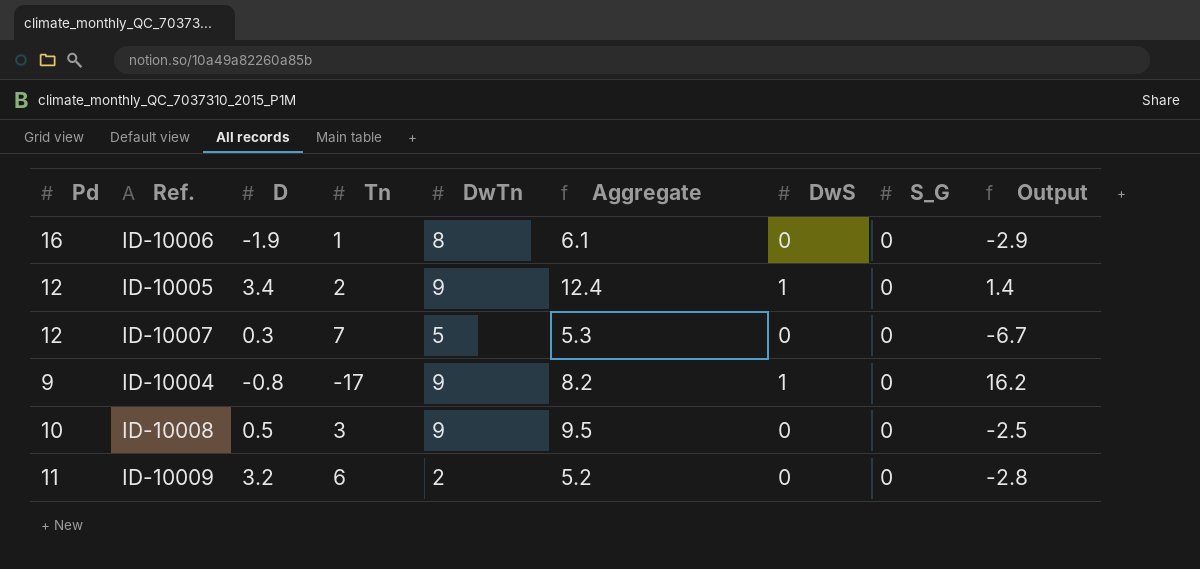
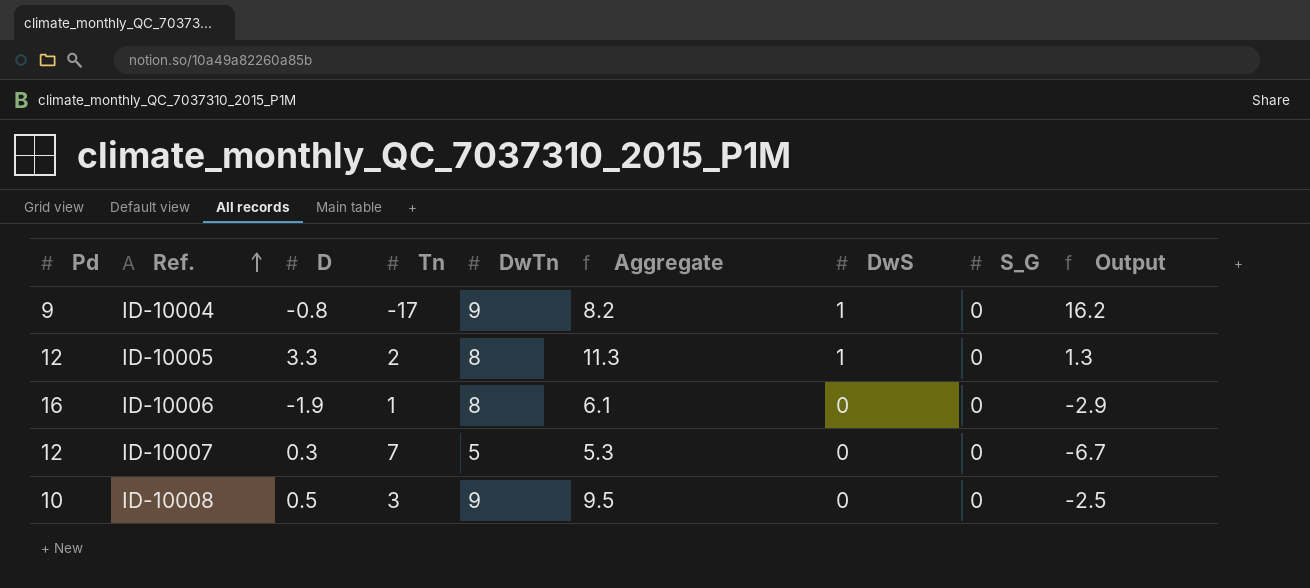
row order: none -> Ref. ascending
row ID-10009: 11 | 3.2 | 6 | 2 | 5.2 | 0 | 0 | -2.8 -> none
ID-10005 | D: 3.4 -> 3.3
ID-10005 | DwTn: 9 -> 8
ID-10005 | Aggregate: 12.4 -> 11.3
ID-10005 | Output: 1.4 -> 1.3

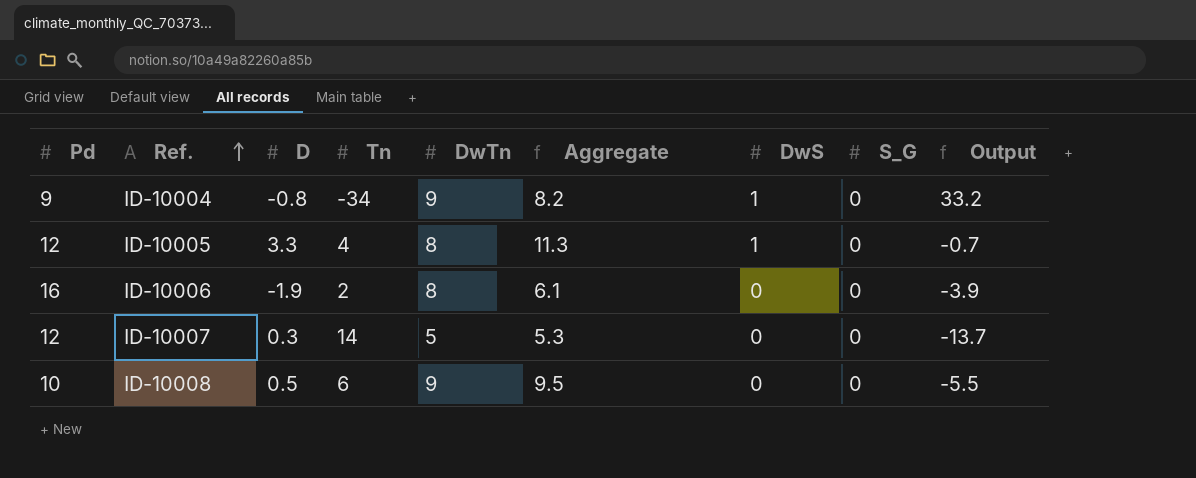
ID-10004 | Tn: -17 -> -34
ID-10004 | Output: 16.2 -> 33.2
ID-10005 | Tn: 2 -> 4
ID-10005 | Output: 1.3 -> -0.7
ID-10006 | Tn: 1 -> 2
ID-10006 | Output: -2.9 -> -3.9
ID-10007 | Tn: 7 -> 14
ID-10007 | Output: -6.7 -> -13.7
ID-10008 | Tn: 3 -> 6
ID-10008 | Output: -2.5 -> -5.5

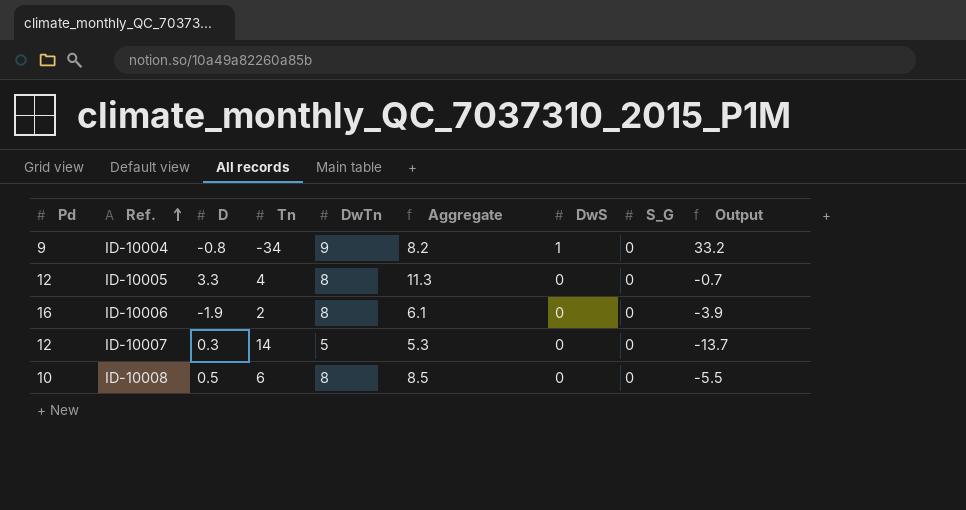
ID-10005 | DwS: 1 -> 0
ID-10008 | DwTn: 9 -> 8
ID-10008 | Aggregate: 9.5 -> 8.5

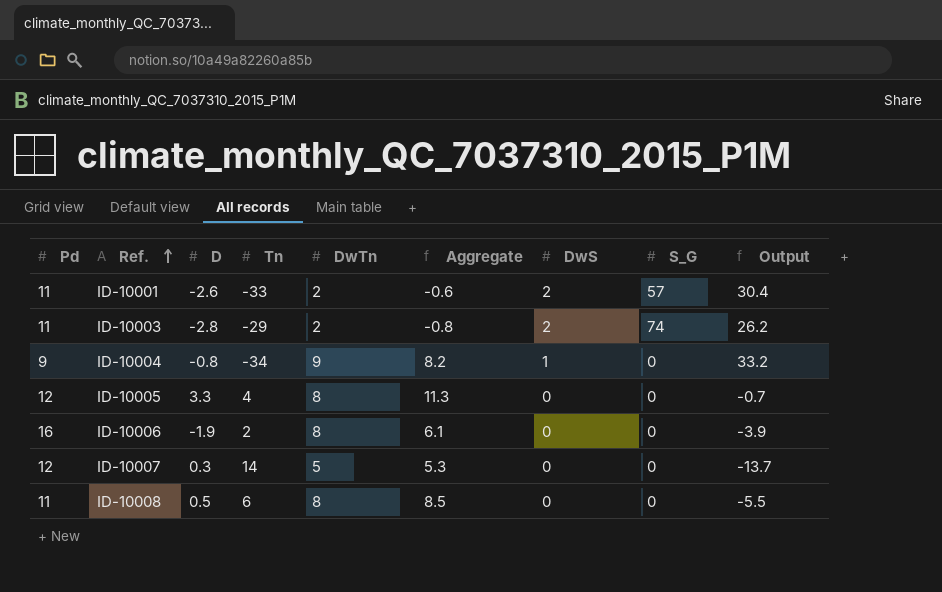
row ID-10001: none -> 11 | -2.6 | -33 | 2 | -0.6 | 2 | 57 | 30.4
row ID-10003: none -> 11 | -2.8 | -29 | 2 | -0.8 | 2 | 74 | 26.2
ID-10008 | Pd: 10 -> 11

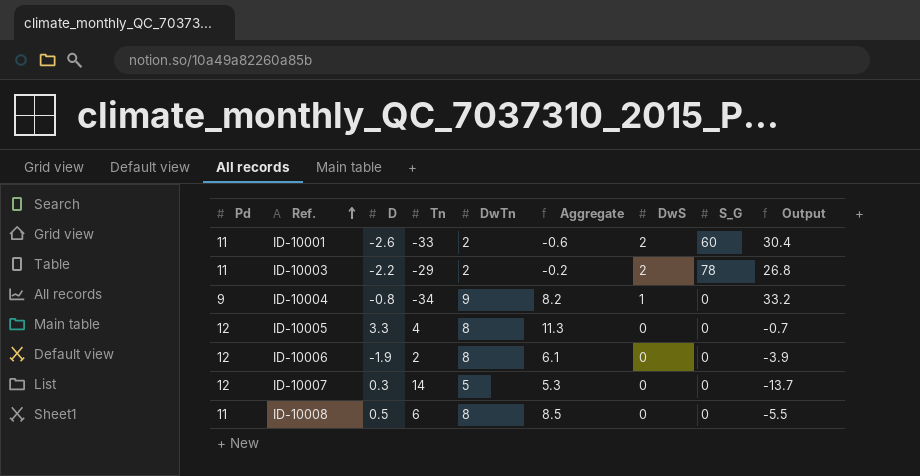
ID-10001 | S_G: 57 -> 60
ID-10003 | D: -2.8 -> -2.2
ID-10003 | Aggregate: -0.8 -> -0.2
ID-10003 | S_G: 74 -> 78
ID-10003 | Output: 26.2 -> 26.8
ID-10006 | Pd: 16 -> 12

